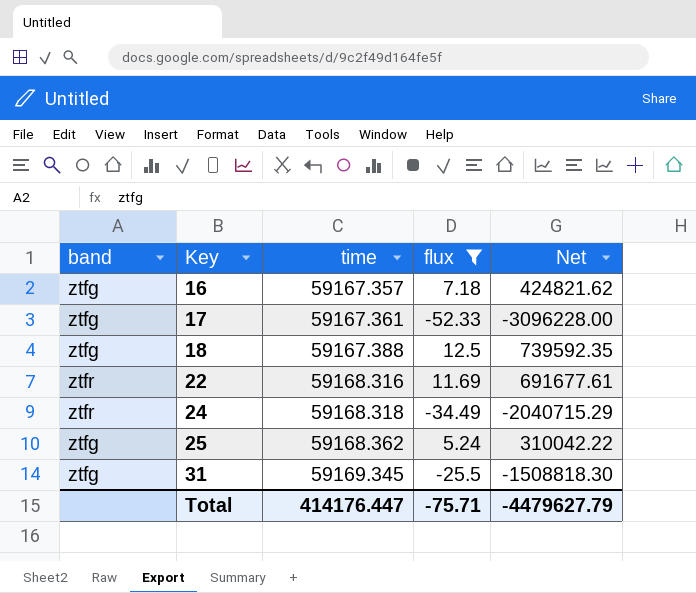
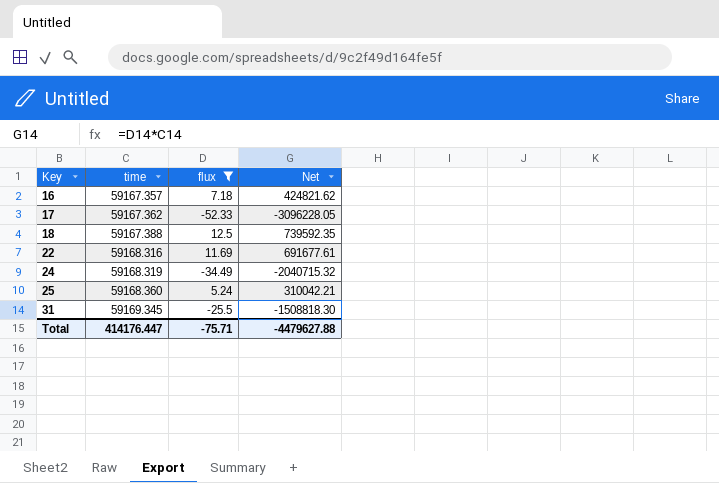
column band | position: 1 -> none
17 | time: 59167.361 -> 59167.362
17 | Net: -3096228.00 -> -3096228.05
24 | time: 59168.318 -> 59168.319
24 | Net: -2040715.29 -> -2040715.32
25 | time: 59168.362 -> 59168.360
25 | Net: 310042.22 -> 310042.21
Total | Net: -4479627.79 -> -4479627.88

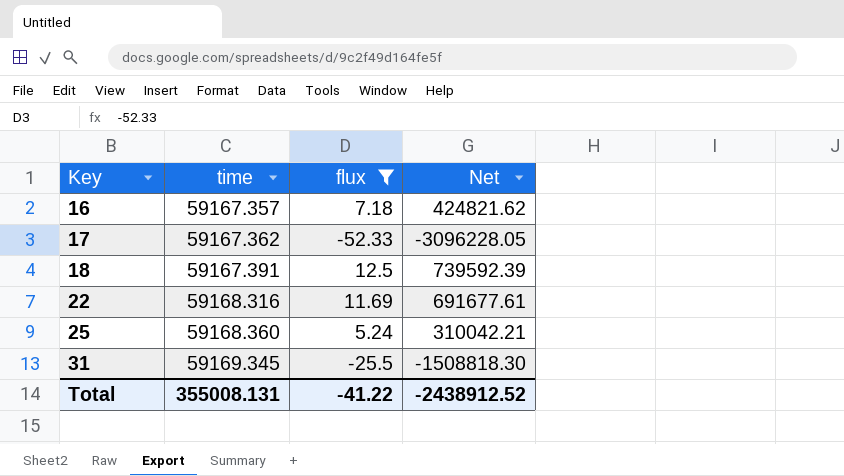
row 24: 59168.319 | -34.49 | -2040715.32 -> none
18 | time: 59167.388 -> 59167.391
18 | Net: 739592.35 -> 739592.39
Total | time: 414176.447 -> 355008.131
Total | flux: -75.71 -> -41.22
Total | Net: -4479627.88 -> -2438912.52

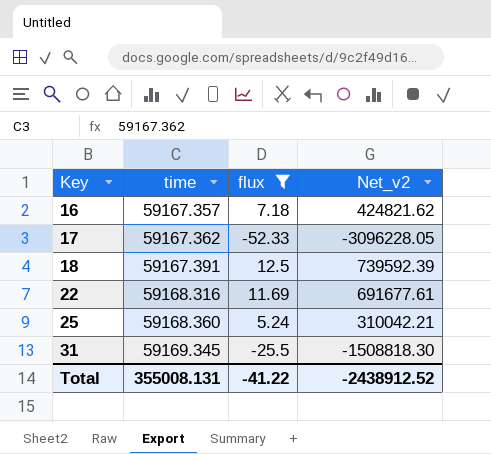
column name: Net -> Net_v2

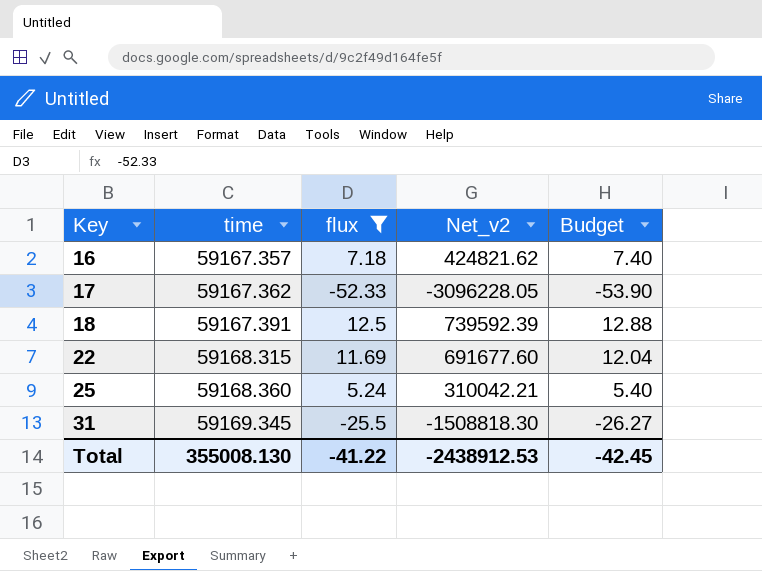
column Budget | formula: none -> [flux] * 1.03
22 | time: 59168.316 -> 59168.315
22 | Net_v2: 691677.61 -> 691677.60
Total | time: 355008.131 -> 355008.130
Total | Net_v2: -2438912.52 -> -2438912.53

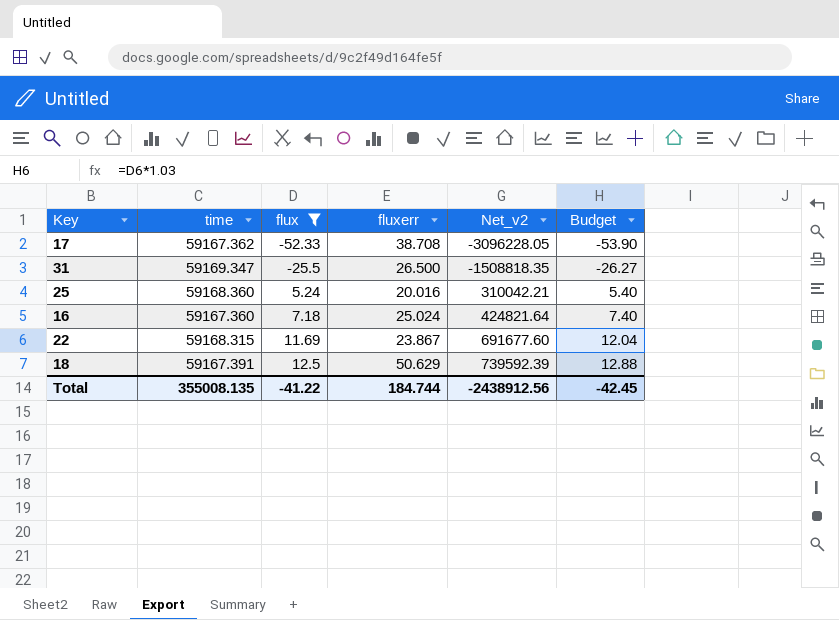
row order: Key ascending -> flux ascending
column fluxerr | position: none -> 4
31 | time: 59169.345 -> 59169.347
31 | Net_v2: -1508818.30 -> -1508818.35
16 | time: 59167.357 -> 59167.360
16 | Net_v2: 424821.62 -> 424821.64
Total | time: 355008.130 -> 355008.135
Total | Net_v2: -2438912.53 -> -2438912.56

